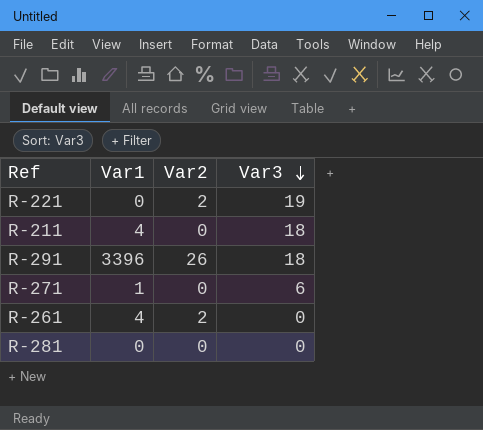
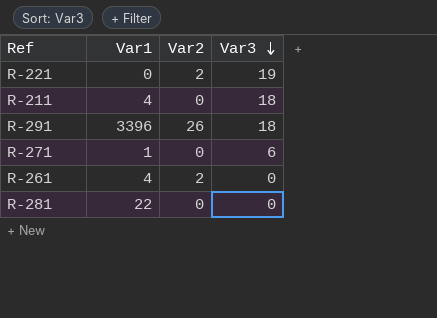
R-281 | Var1: 0 -> 22

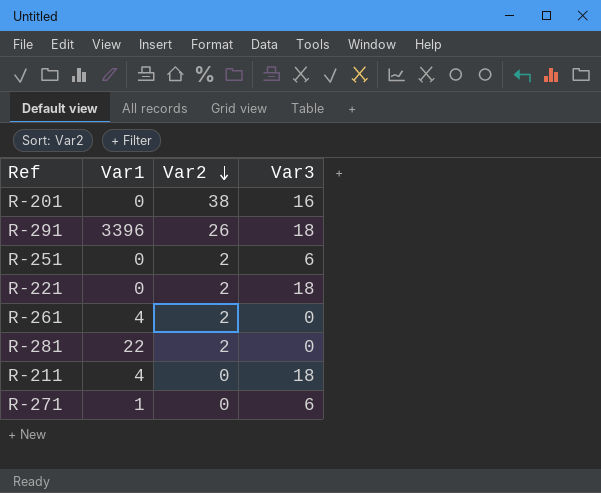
row order: Var3 descending -> Var2 descending
row R-201: none -> 0 | 38 | 16
row R-251: none -> 0 | 2 | 6
R-221 | Var3: 19 -> 18
R-281 | Var2: 0 -> 2

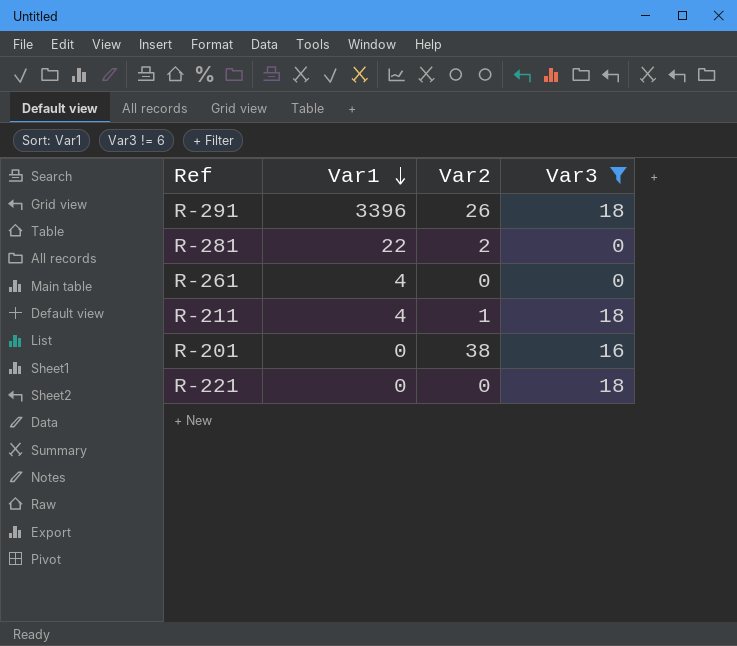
filter: none -> Var3 != 6
row order: Var2 descending -> Var1 descending
R-261 | Var2: 2 -> 0
R-211 | Var2: 0 -> 1
R-221 | Var2: 2 -> 0

